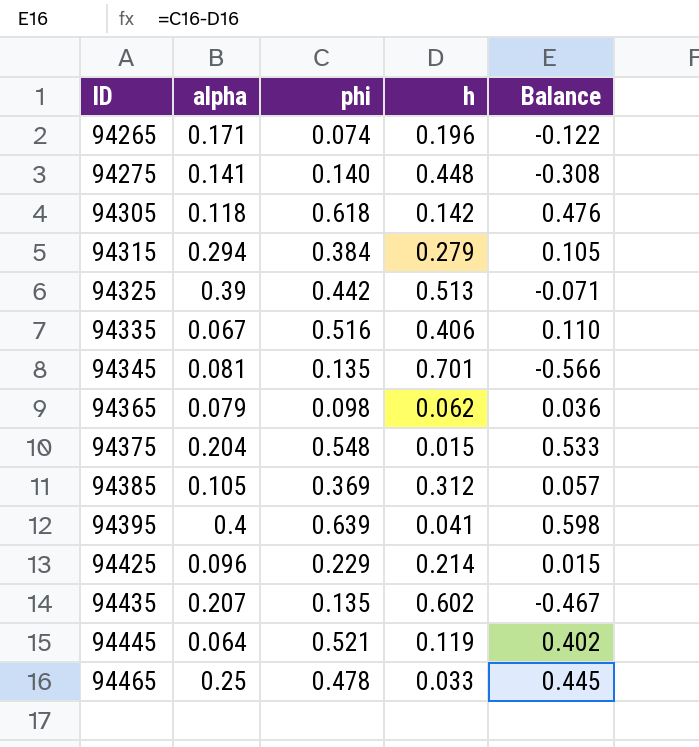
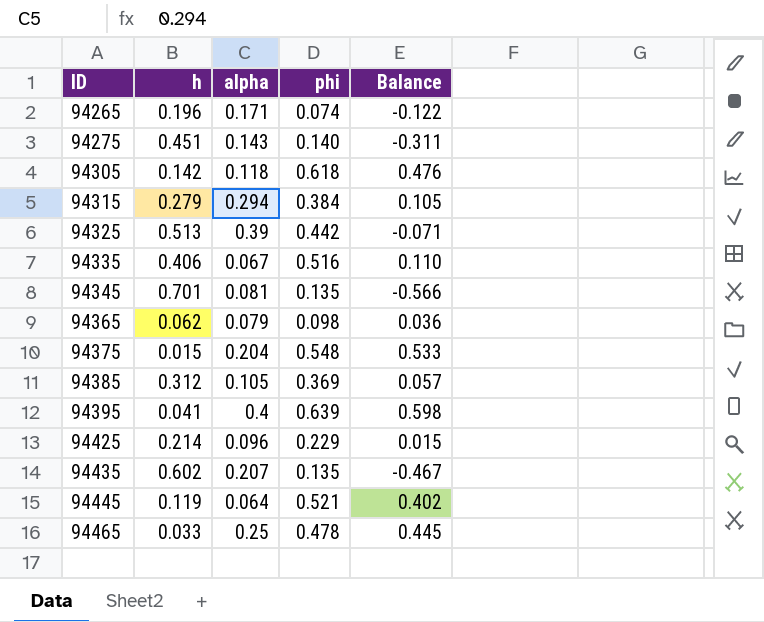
column h | position: 4 -> 2
94275 | h: 0.448 -> 0.451
94275 | alpha: 0.141 -> 0.143
94275 | Balance: -0.308 -> -0.311

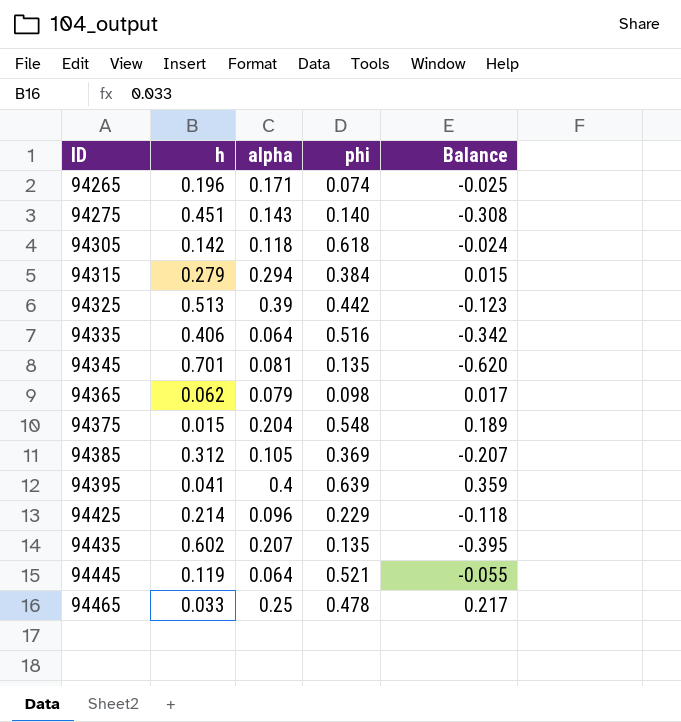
column Balance | formula: [phi] - [h] -> [alpha] - [h]
94335 | alpha: 0.067 -> 0.064

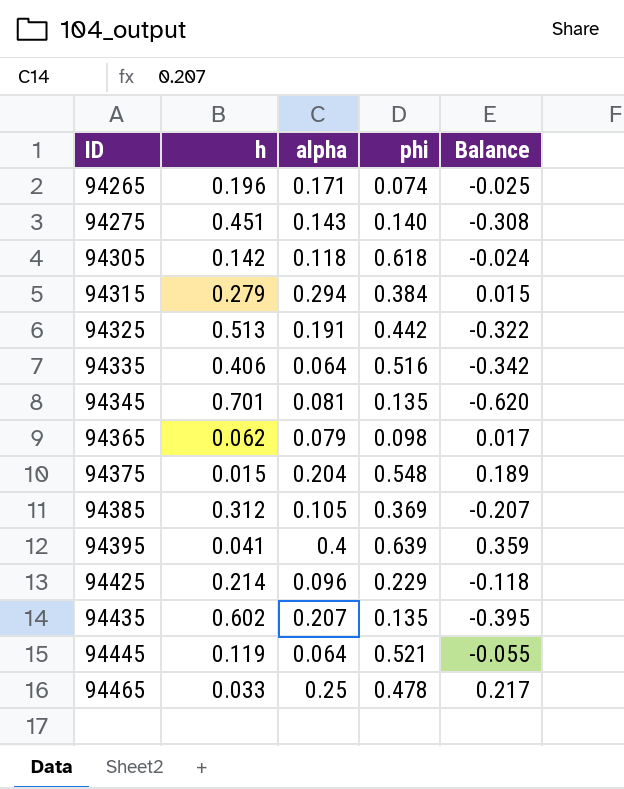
94325 | alpha: 0.39 -> 0.191
94325 | Balance: -0.123 -> -0.322

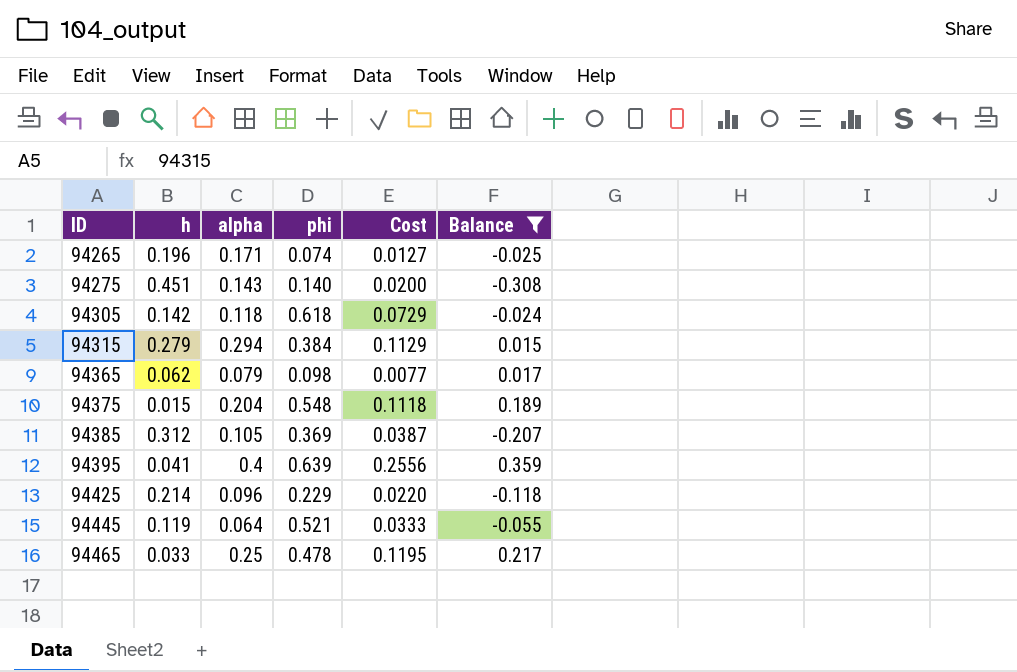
filter: none -> Balance >= -0.308
column Cost | formula: none -> [alpha] * [phi]

